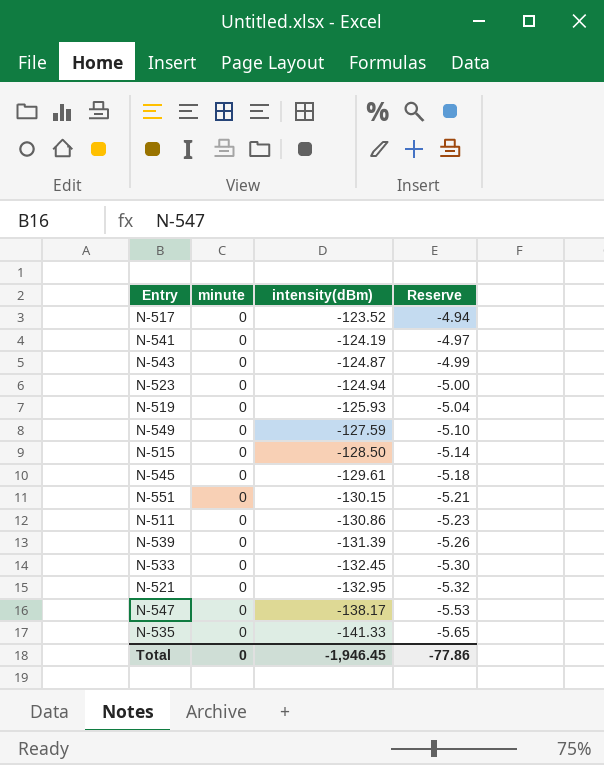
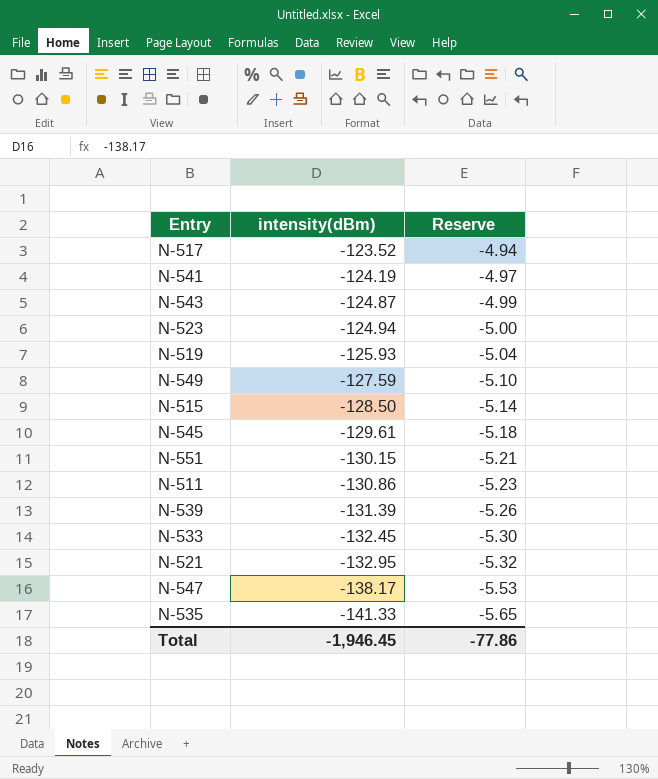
column minute | position: 2 -> none

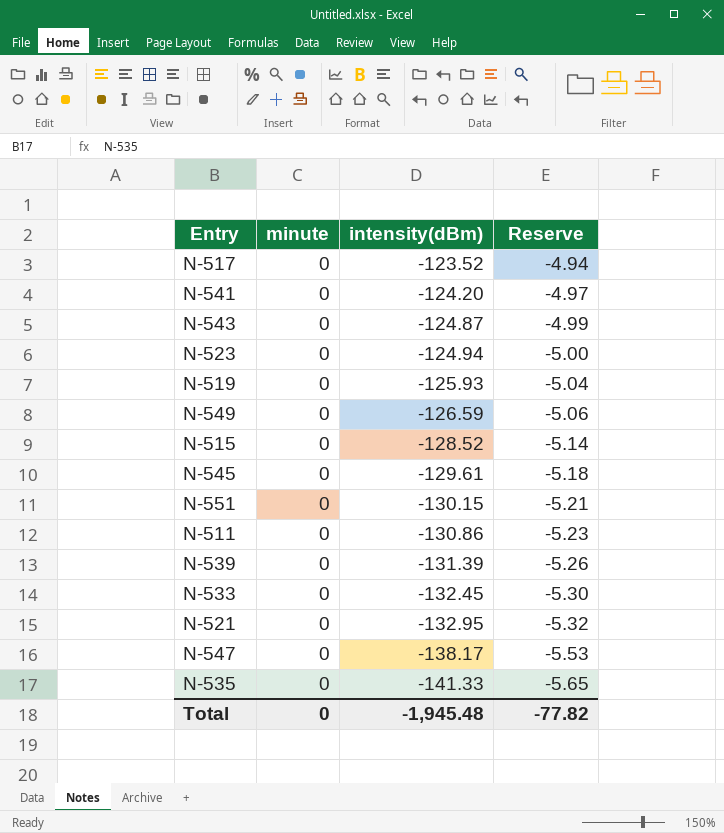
column minute | position: none -> 2
N-541 | intensity(dBm): -124.19 -> -124.20
N-549 | intensity(dBm): -127.59 -> -126.59
N-549 | Reserve: -5.10 -> -5.06
N-515 | intensity(dBm): -128.50 -> -128.52
Total | intensity(dBm): -1,946.45 -> -1,945.48
Total | Reserve: -77.86 -> -77.82

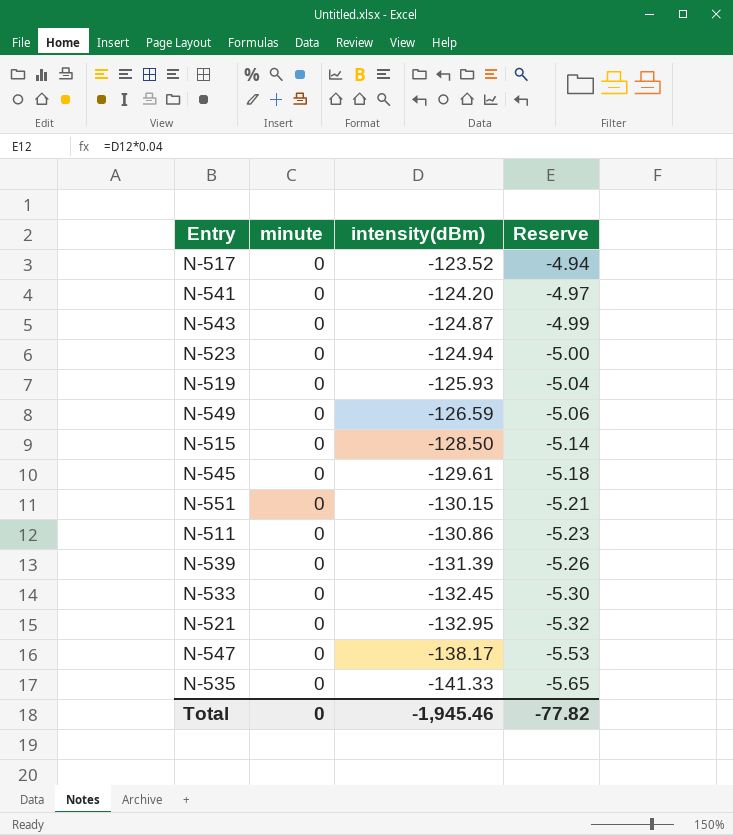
N-515 | intensity(dBm): -128.52 -> -128.50
Total | intensity(dBm): -1,945.48 -> -1,945.46

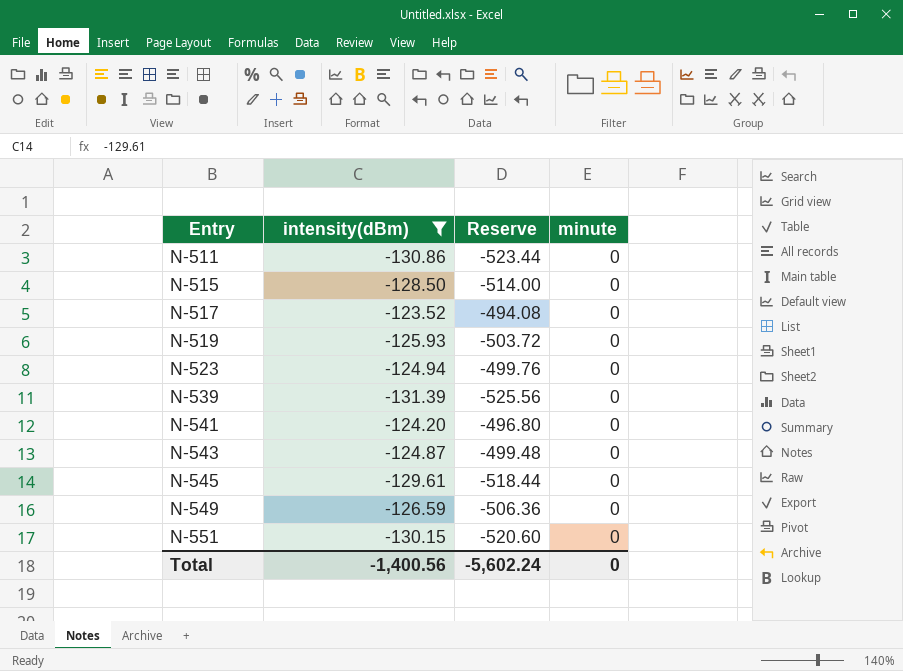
filter: none -> intensity(dBm) >= -131.39
row order: intensity(dBm) descending -> Entry ascending
column Reserve | formula: [intensity(dBm)] * 0.04 -> [intensity(dBm)] * 4
column minute | position: 2 -> 4
Total | intensity(dBm): -1,945.46 -> -1,400.56
Total | Reserve: -77.82 -> -5,602.24

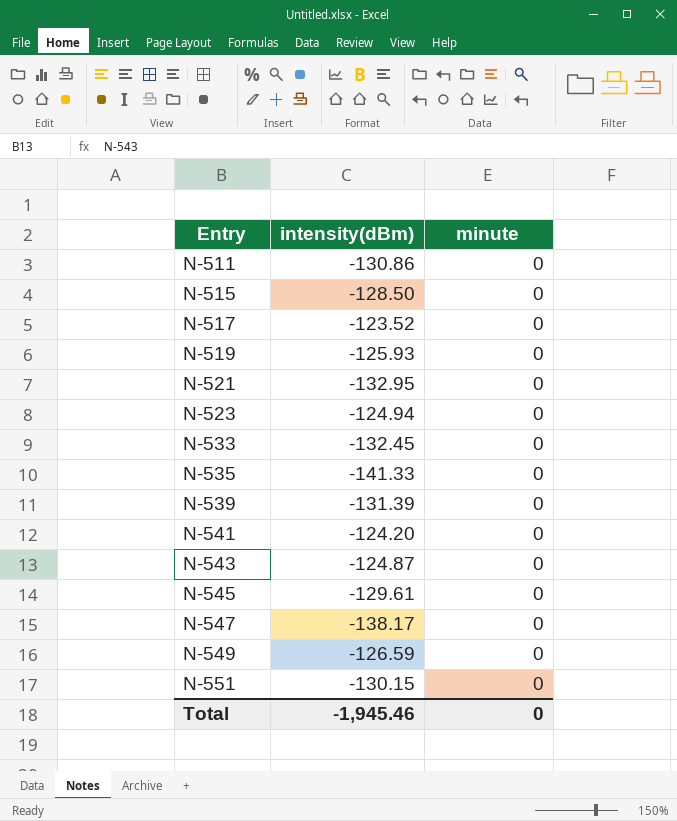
filter: intensity(dBm) >= -131.39 -> none
column Reserve | formula: [intensity(dBm)] * 4 -> none
Total | intensity(dBm): -1,400.56 -> -1,945.46

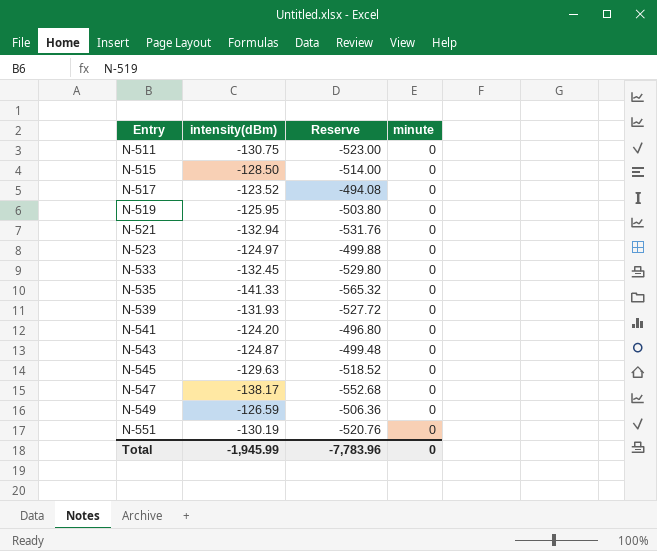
column Reserve | formula: none -> [intensity(dBm)] * 4
N-511 | intensity(dBm): -130.86 -> -130.75
N-519 | intensity(dBm): -125.93 -> -125.95
N-521 | intensity(dBm): -132.95 -> -132.94
N-523 | intensity(dBm): -124.94 -> -124.97
N-539 | intensity(dBm): -131.39 -> -131.93
N-545 | intensity(dBm): -129.61 -> -129.63
N-551 | intensity(dBm): -130.15 -> -130.19
Total | intensity(dBm): -1,945.46 -> -1,945.99

